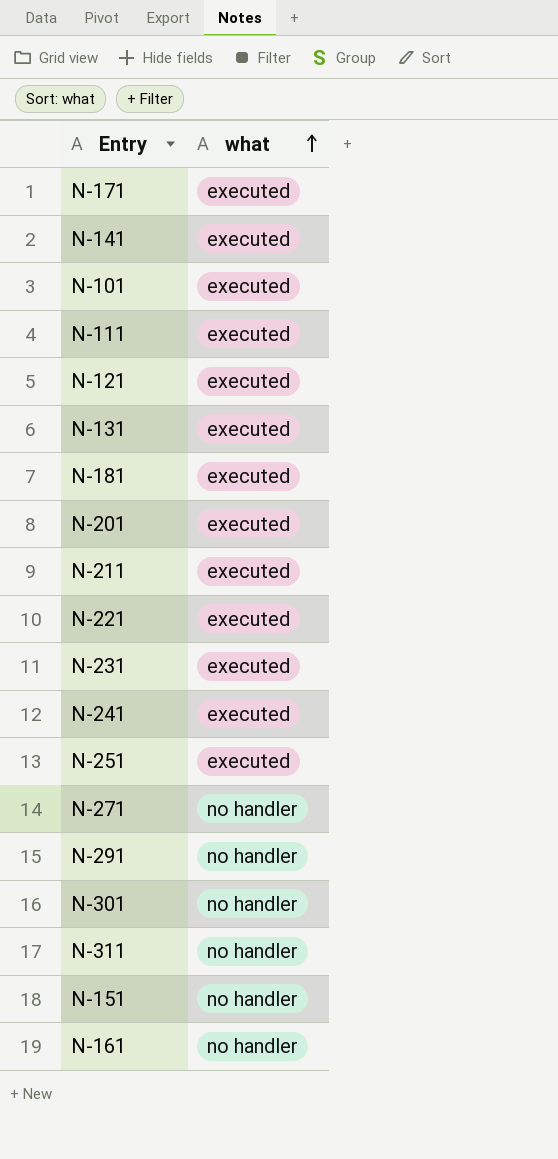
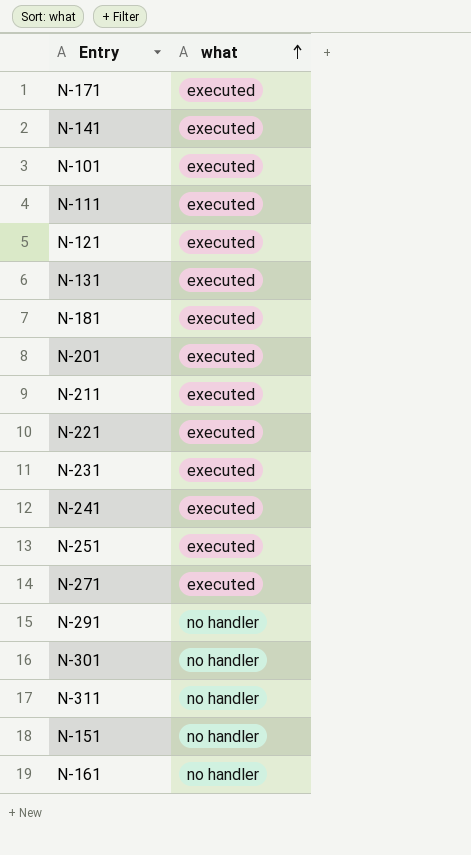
N-271 | what: no handler -> executed

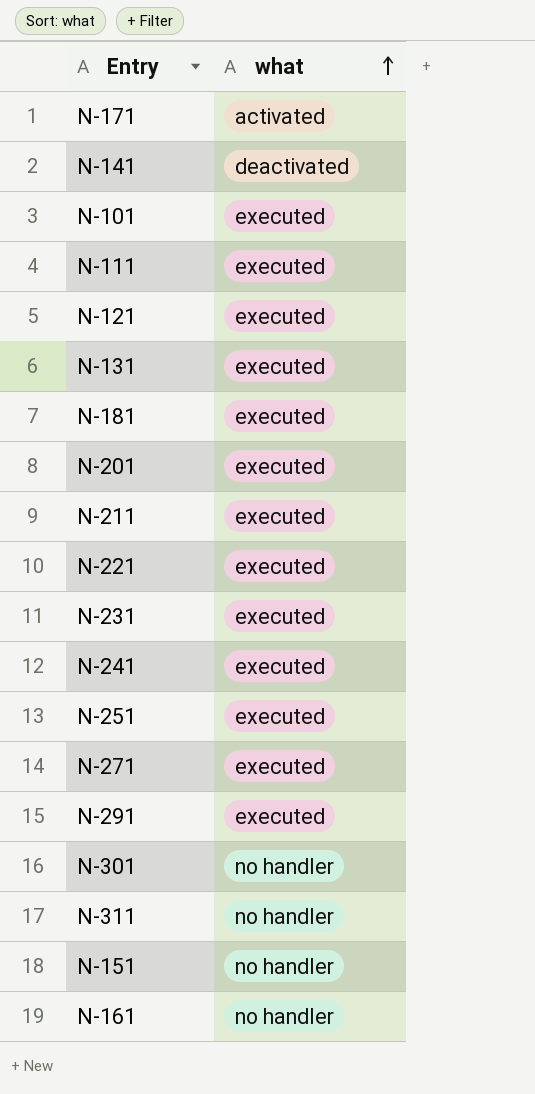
N-171 | what: executed -> activated
N-141 | what: executed -> deactivated
N-291 | what: no handler -> executed

